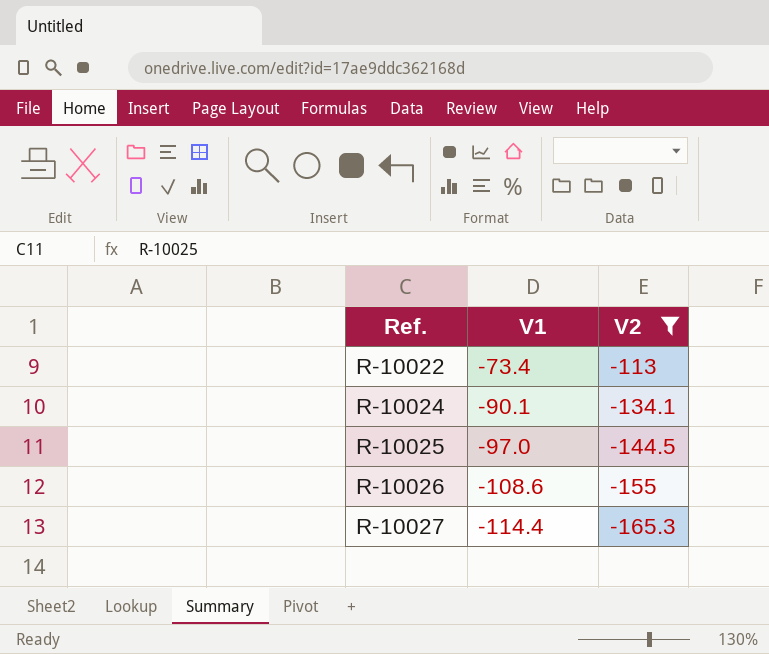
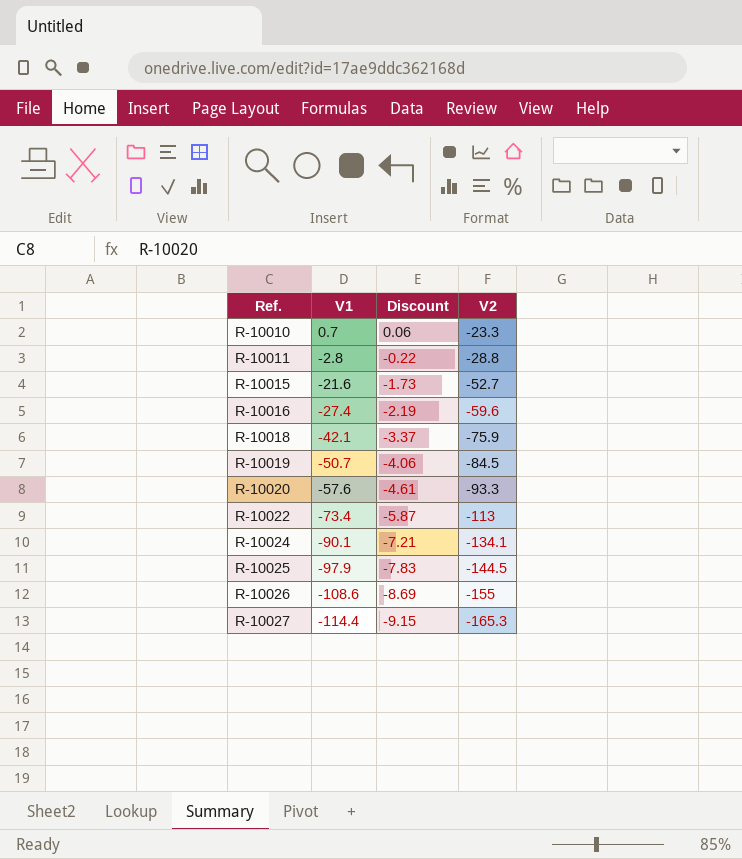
filter: V2 <= -113 -> none
column Discount | formula: none -> [V1] * 0.08
R-10025 | V1: -97.0 -> -97.9

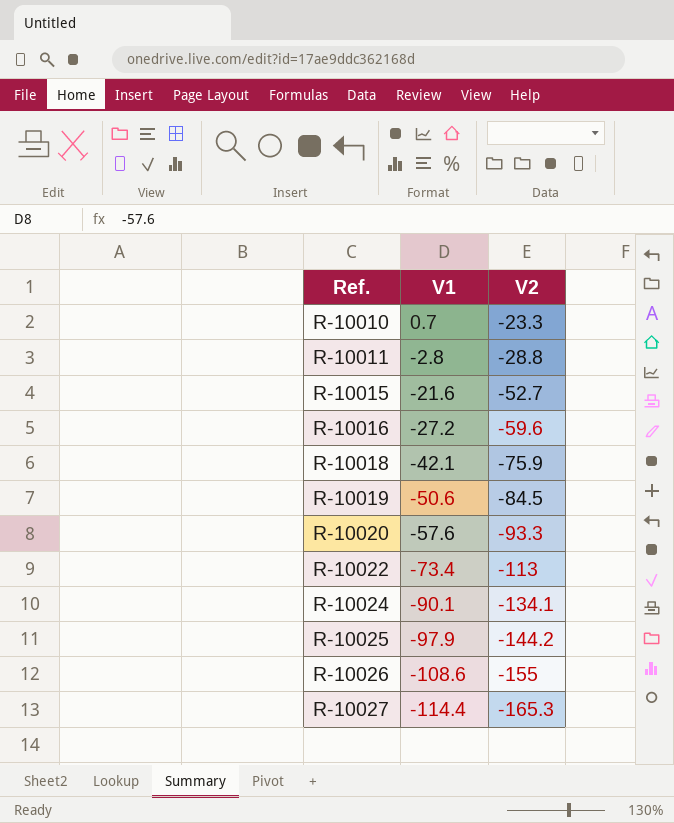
column Discount | formula: [V1] * 0.08 -> none
R-10016 | V1: -27.4 -> -27.2
R-10019 | V1: -50.7 -> -50.6
R-10025 | V2: -144.5 -> -144.2

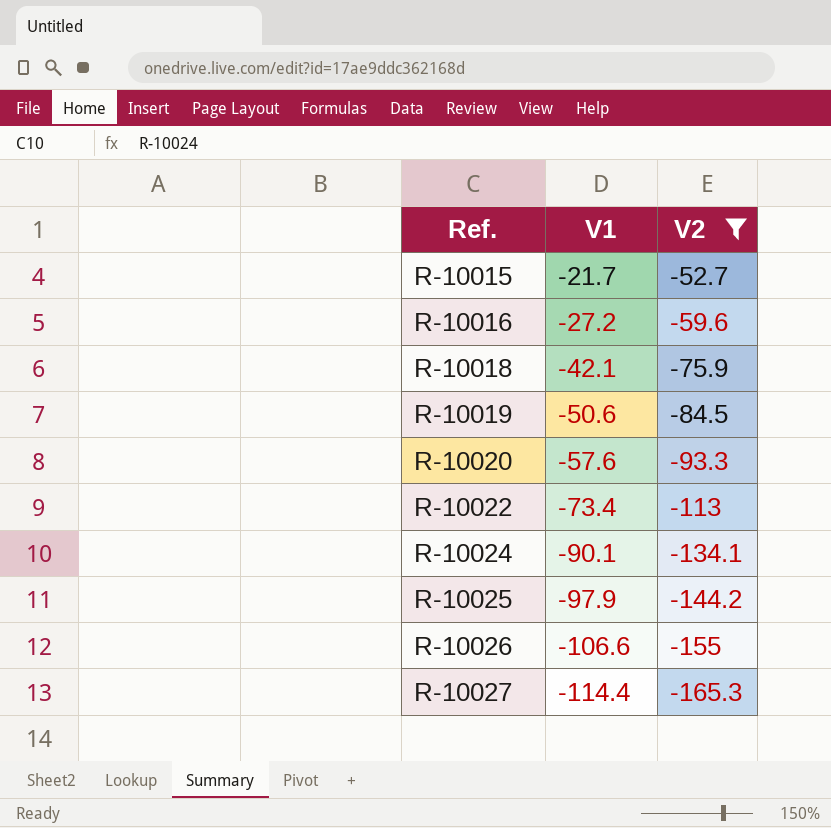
filter: none -> V2 <= -52.7
R-10015 | V1: -21.6 -> -21.7
R-10026 | V1: -108.6 -> -106.6

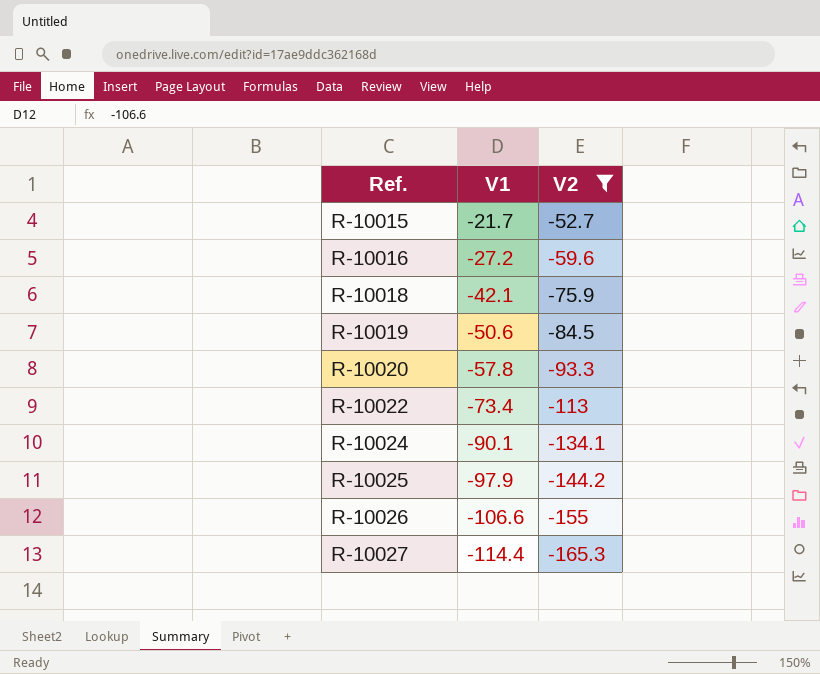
R-10020 | V1: -57.6 -> -57.8

